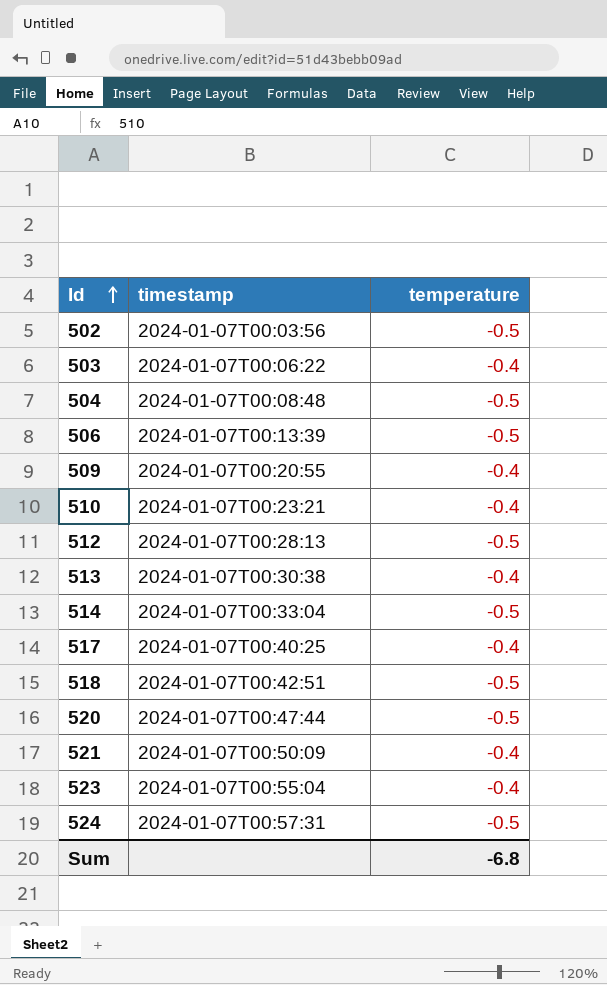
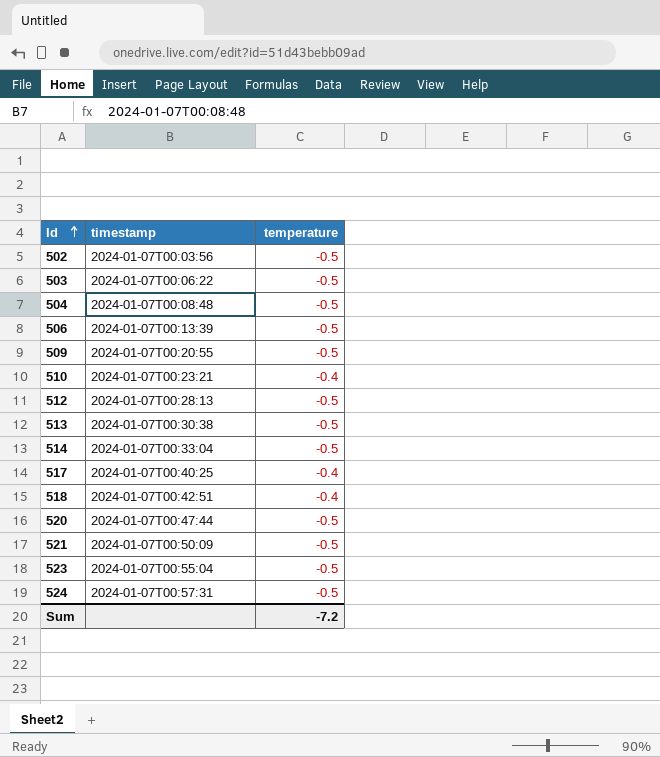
503 | temperature: -0.4 -> -0.5
509 | temperature: -0.4 -> -0.5
513 | temperature: -0.4 -> -0.5
518 | temperature: -0.5 -> -0.4
521 | temperature: -0.4 -> -0.5
523 | temperature: -0.4 -> -0.5
Sum | temperature: -6.8 -> -7.2

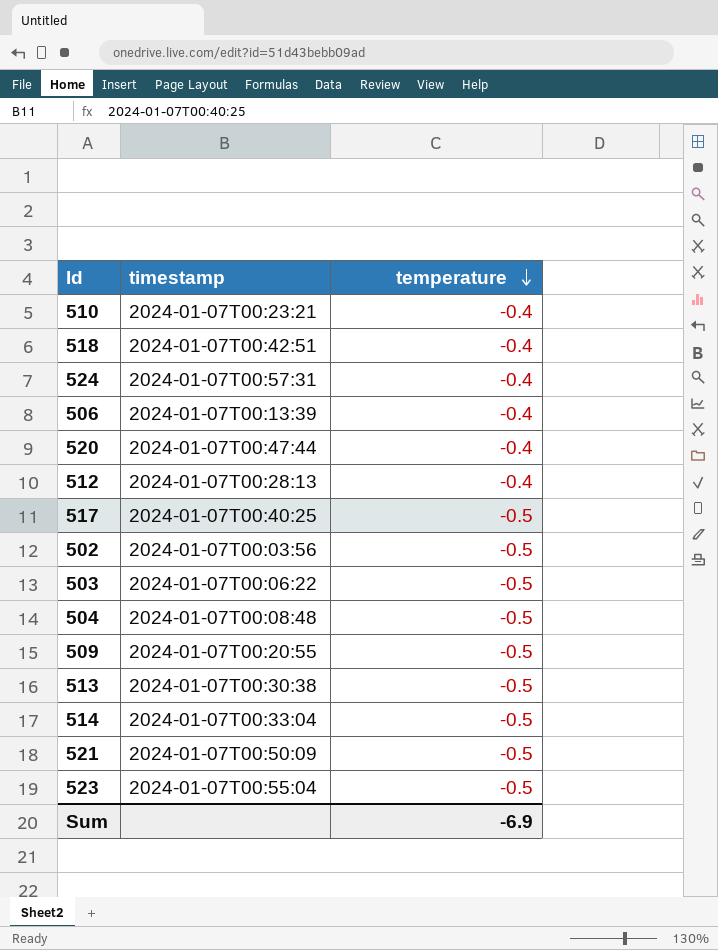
row order: Id ascending -> temperature descending
524 | temperature: -0.5 -> -0.4
506 | temperature: -0.5 -> -0.4
520 | temperature: -0.5 -> -0.4
512 | temperature: -0.5 -> -0.4
517 | temperature: -0.4 -> -0.5
Sum | temperature: -7.2 -> -6.9

